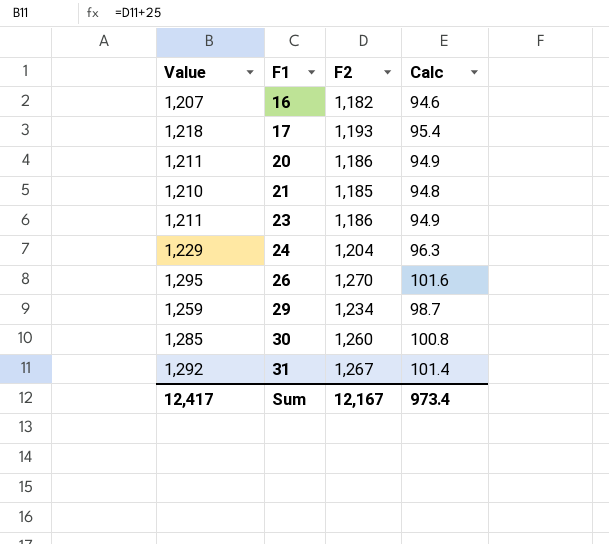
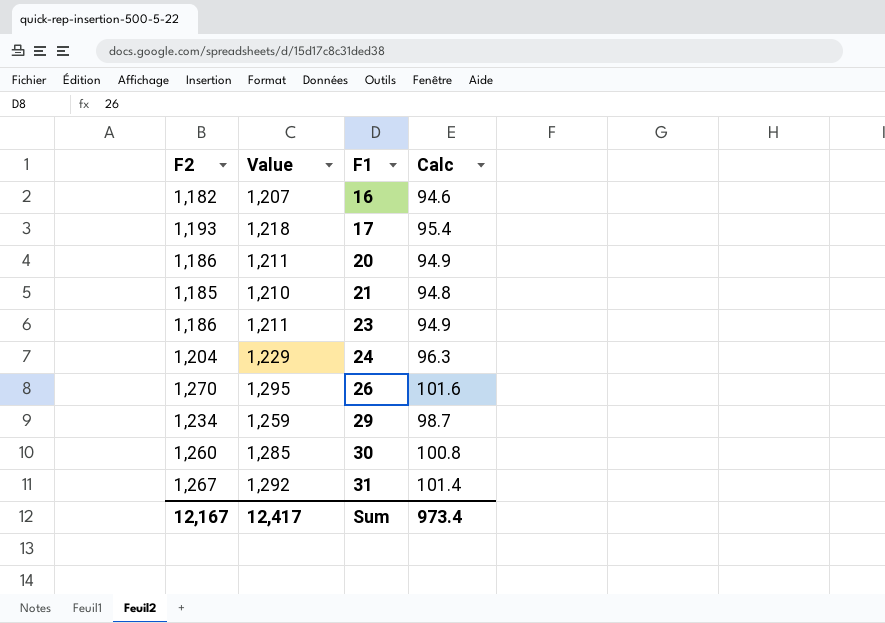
column F2 | position: 3 -> 1

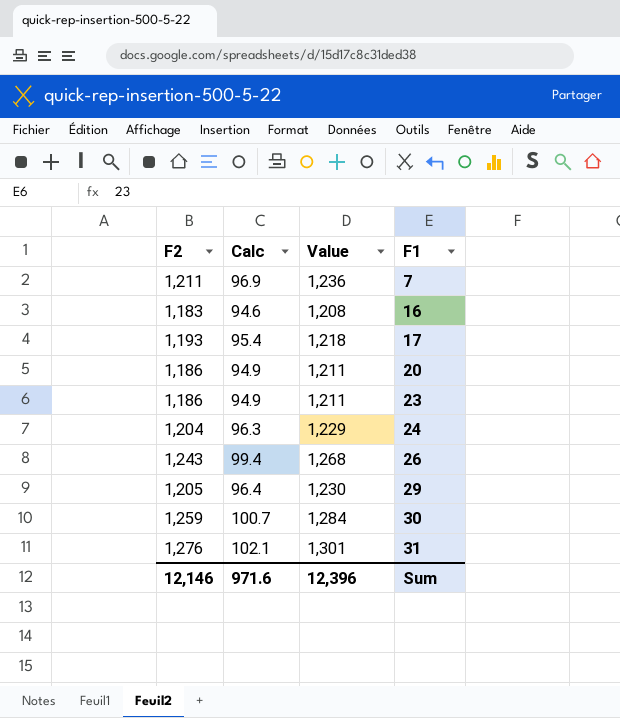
column Calc | position: 4 -> 2
row 21: 1,185 | 1,210 | 94.8 -> none
row 7: none -> 1,211 | 96.9 | 1,236
16 | F2: 1,182 -> 1,183
16 | Value: 1,207 -> 1,208
26 | F2: 1,270 -> 1,243
26 | Calc: 101.6 -> 99.4
26 | Value: 1,295 -> 1,268
29 | F2: 1,234 -> 1,205
29 | Calc: 98.7 -> 96.4
29 | Value: 1,259 -> 1,230
30 | F2: 1,260 -> 1,259
30 | Calc: 100.8 -> 100.7
30 | Value: 1,285 -> 1,284
31 | F2: 1,267 -> 1,276
31 | Calc: 101.4 -> 102.1
31 | Value: 1,292 -> 1,301
Sum | F2: 12,167 -> 12,146
Sum | Calc: 973.4 -> 971.6
Sum | Value: 12,417 -> 12,396

